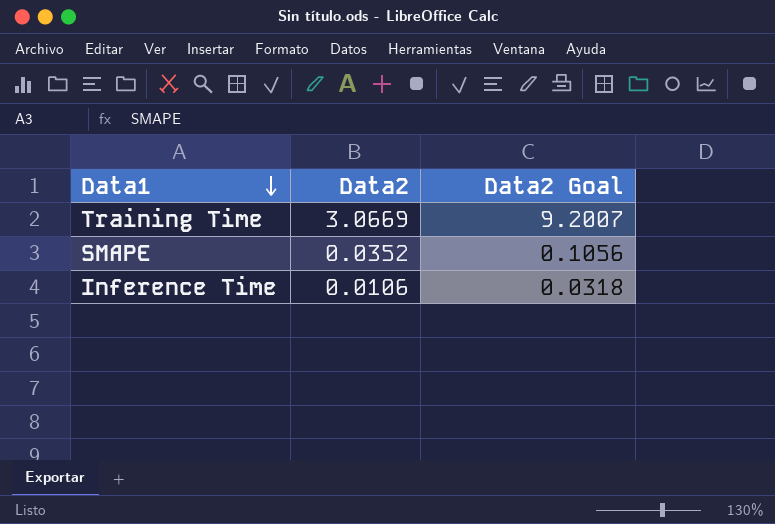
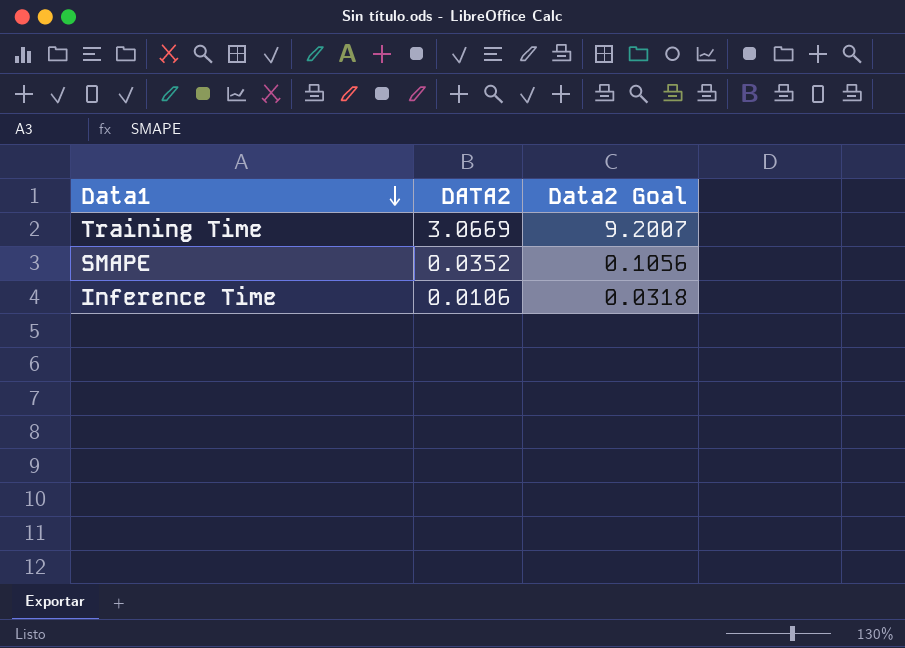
column name: Data2 -> DATA2

